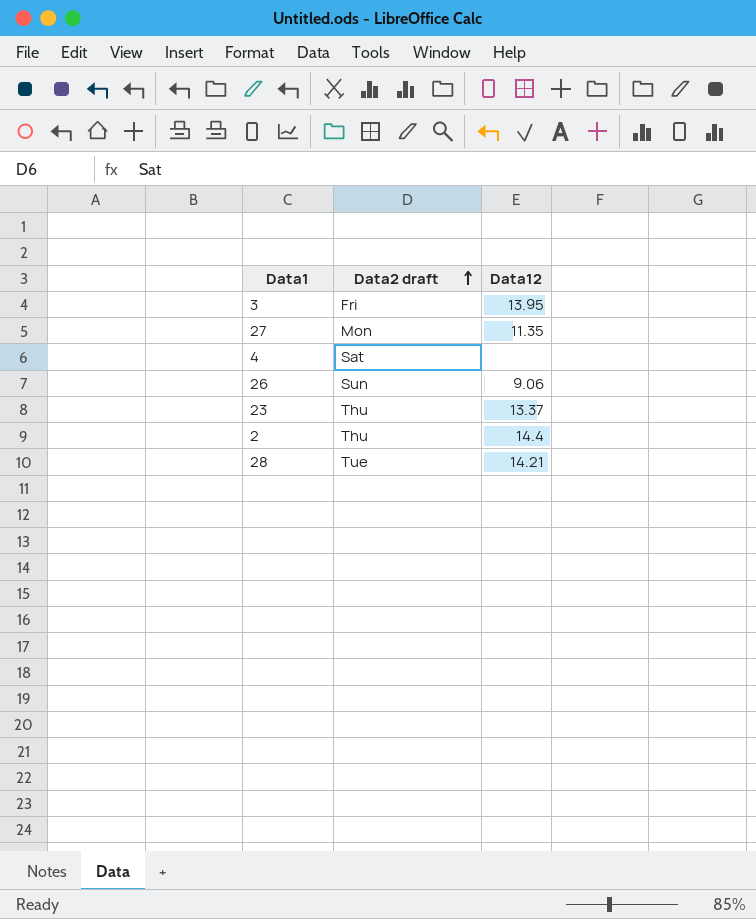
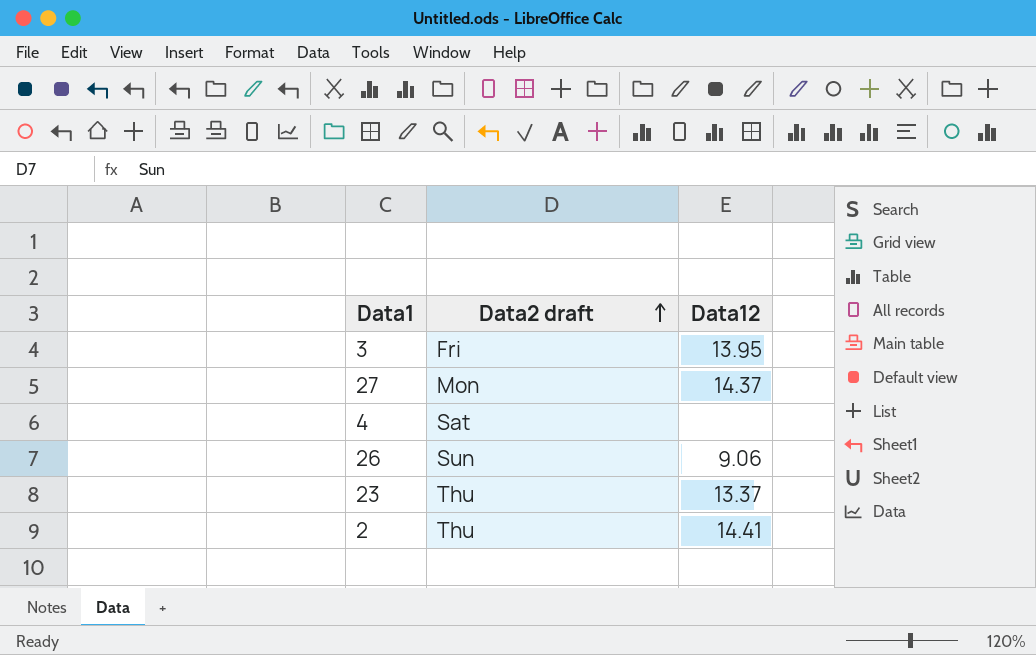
row 28: Tue | 14.21 -> none
27 | Data12: 11.35 -> 14.37
2 | Data12: 14.4 -> 14.41

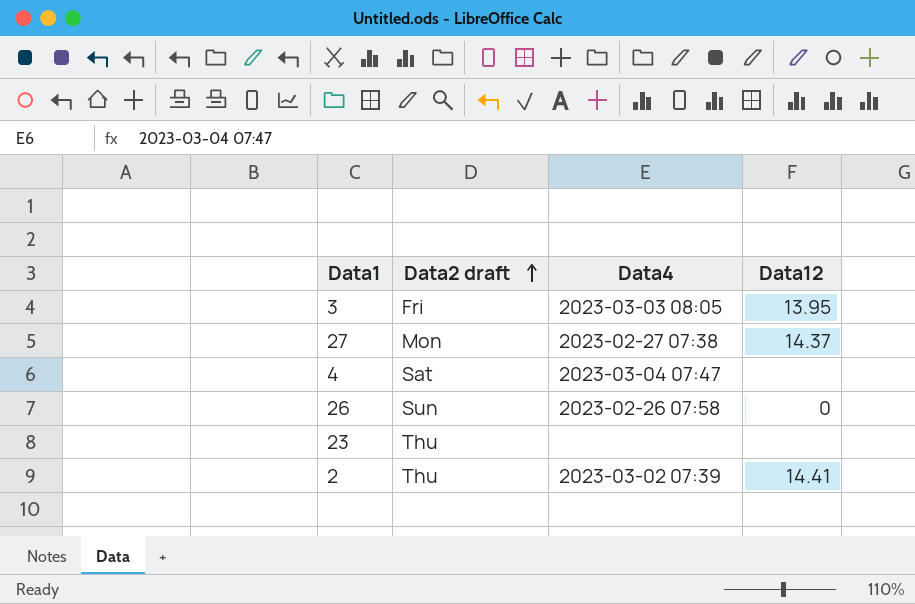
column Data4 | position: none -> 3
26 | Data12: 9.06 -> 0
23 | Data12: 13.37 -> none

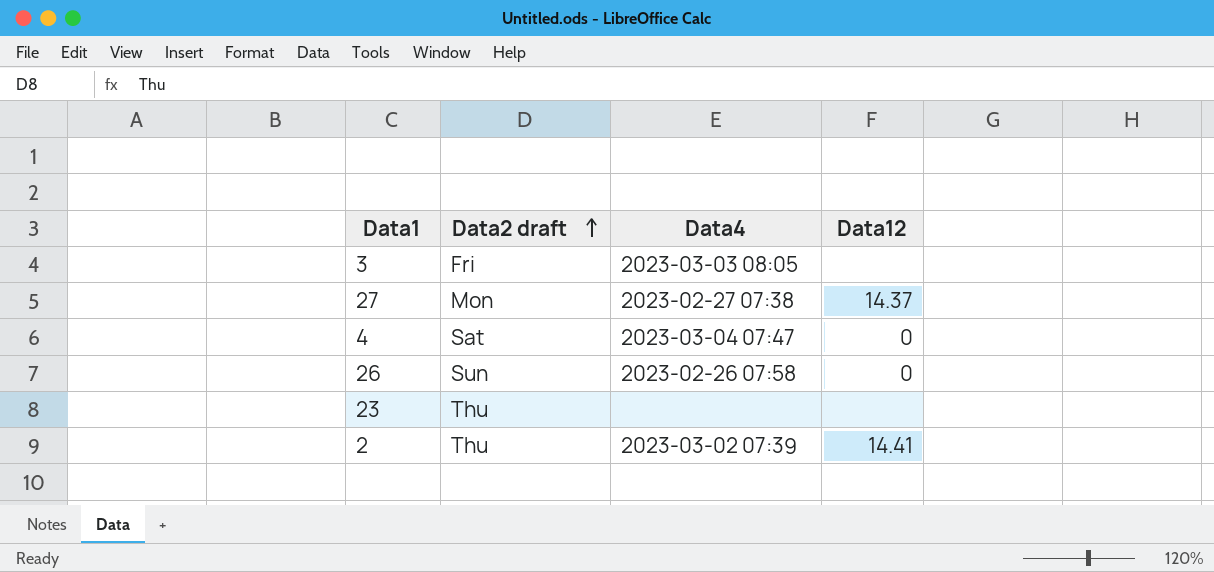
3 | Data12: 13.95 -> none
4 | Data12: none -> 0

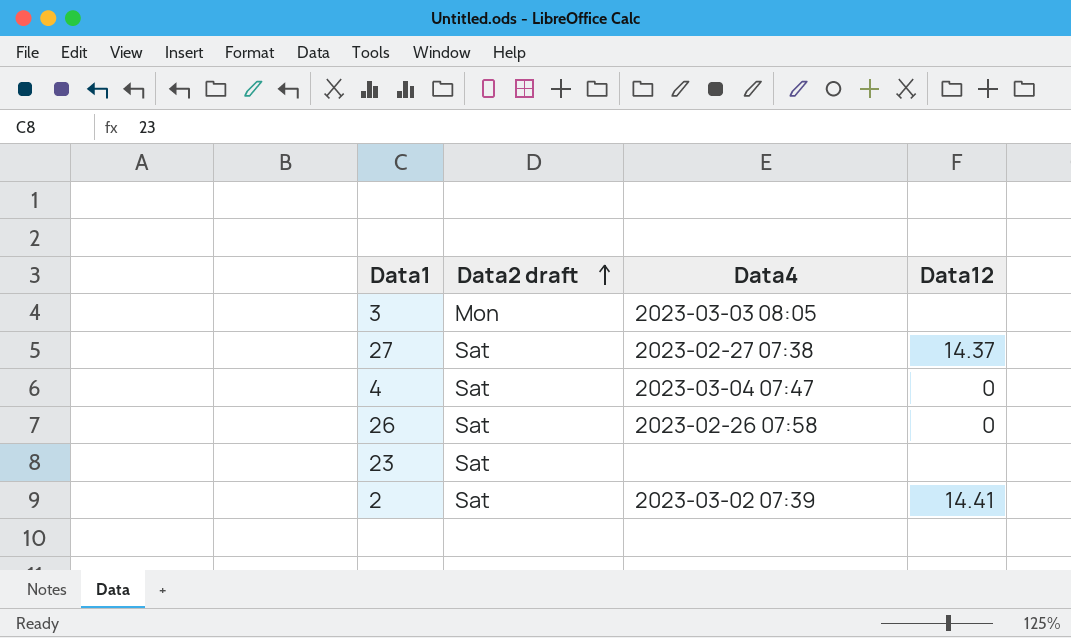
3 | Data2 draft: Fri -> Mon
27 | Data2 draft: Mon -> Sat
26 | Data2 draft: Sun -> Sat
23 | Data2 draft: Thu -> Sat
2 | Data2 draft: Thu -> Sat

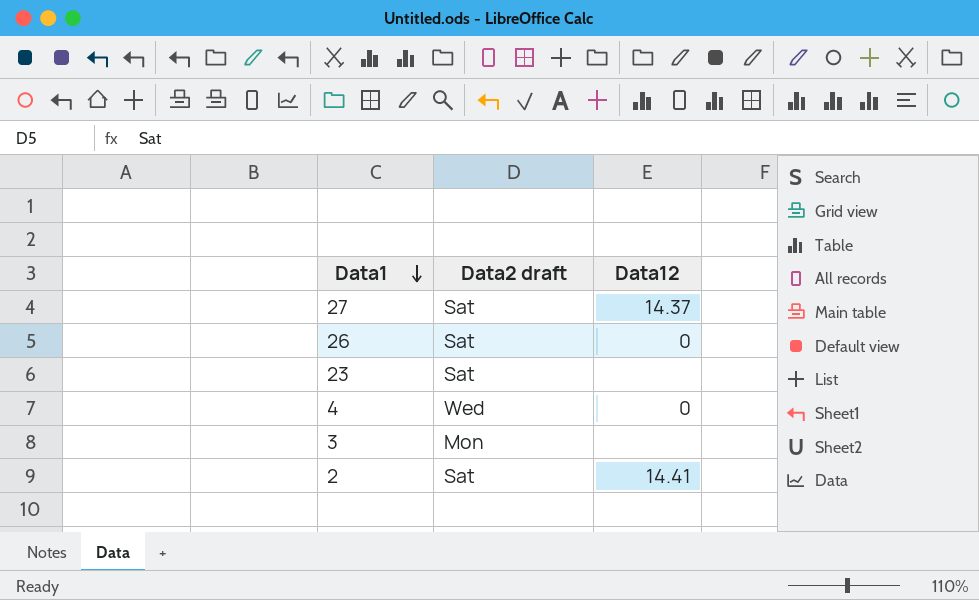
row order: Data2 draft ascending -> Data1 descending
column Data4 | position: 3 -> none
4 | Data2 draft: Sat -> Wed

